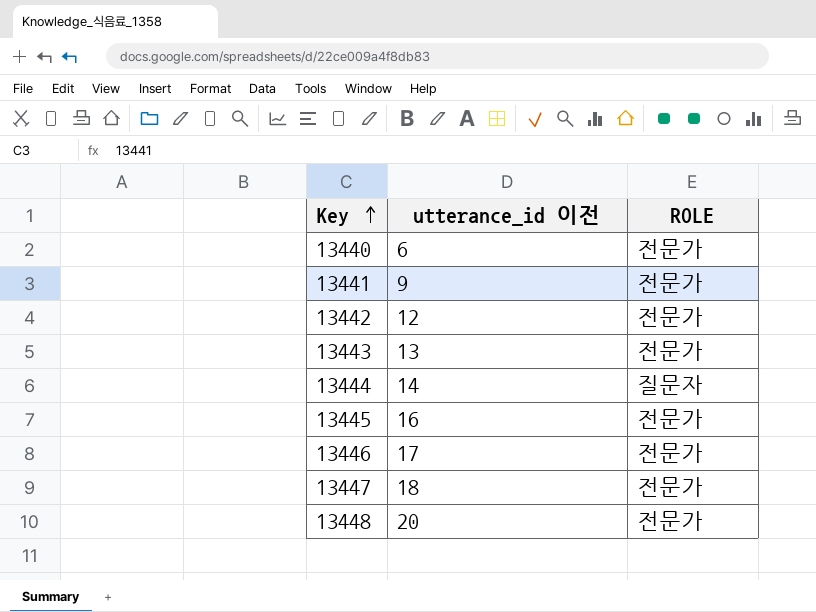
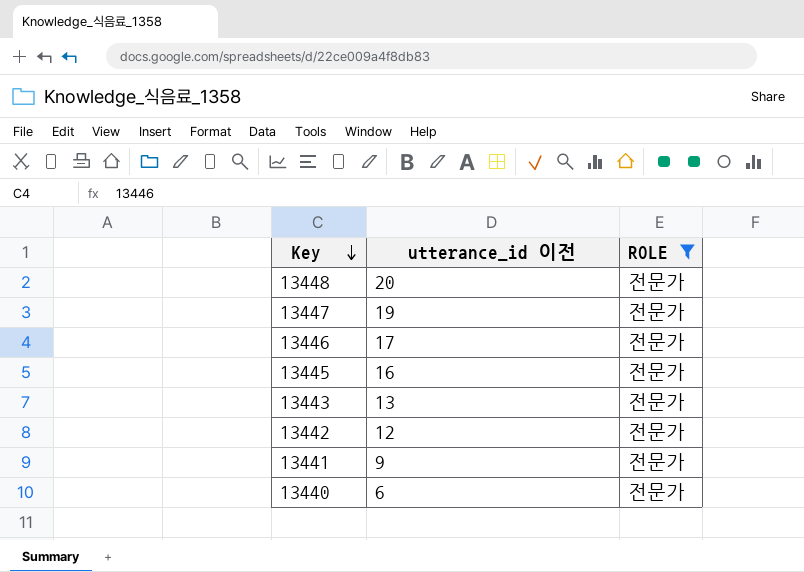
filter: none -> ROLE = 전문가
row order: Key ascending -> Key descending
13447 | utterance_id 이전: 18 -> 19

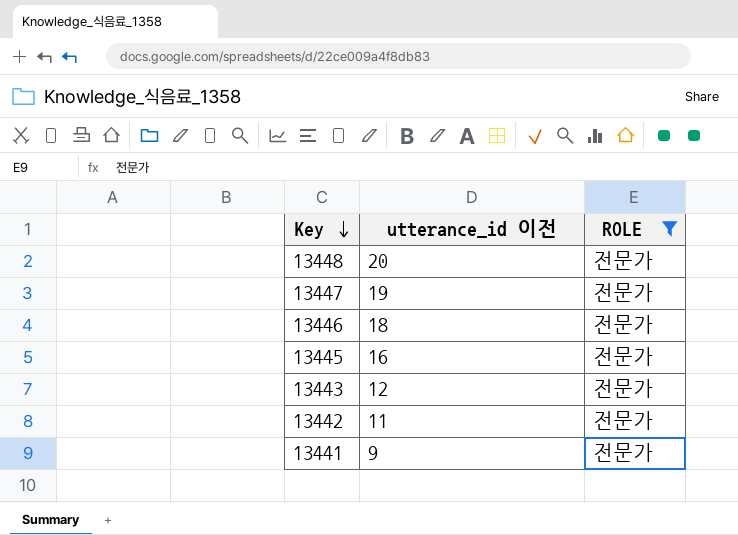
row 13440: 6 | 전문가 -> none
13446 | utterance_id 이전: 17 -> 18
13443 | utterance_id 이전: 13 -> 12
13442 | utterance_id 이전: 12 -> 11

